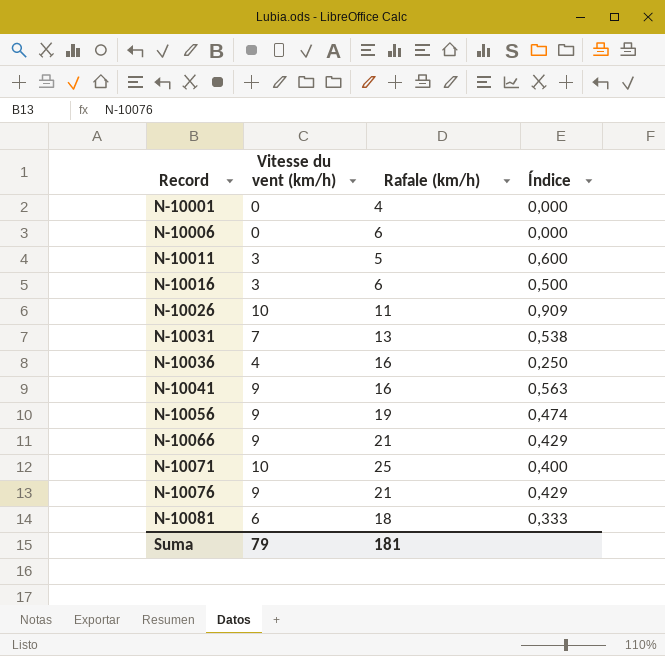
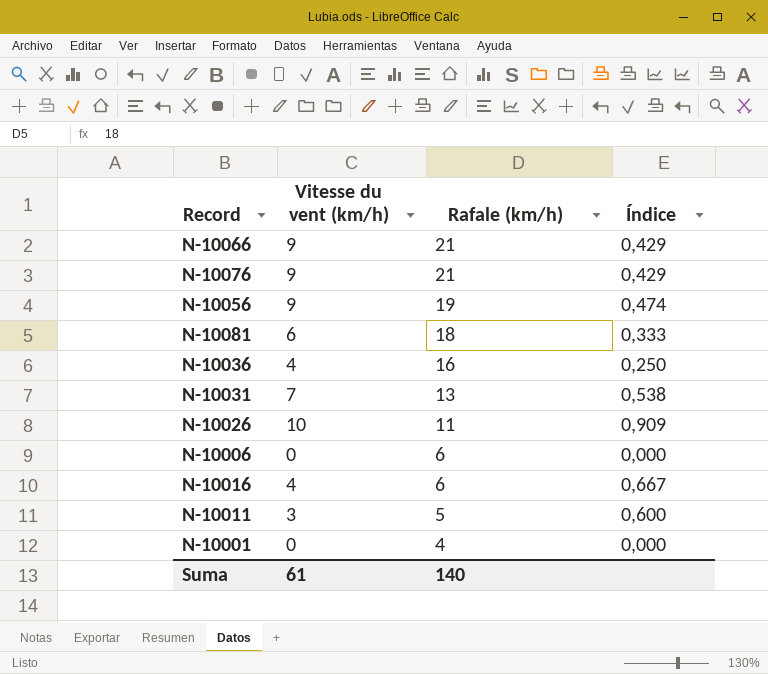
row order: Record ascending -> Rafale (km/h) descending
row N-10041: 9 | 16 | 0,563 -> none
row N-10071: 10 | 25 | 0,400 -> none
N-10016 | Vitesse du vent (km/h): 3 -> 4
N-10016 | Índice: 0,500 -> 0,667
Suma | Vitesse du vent (km/h): 79 -> 61
Suma | Rafale (km/h): 181 -> 140

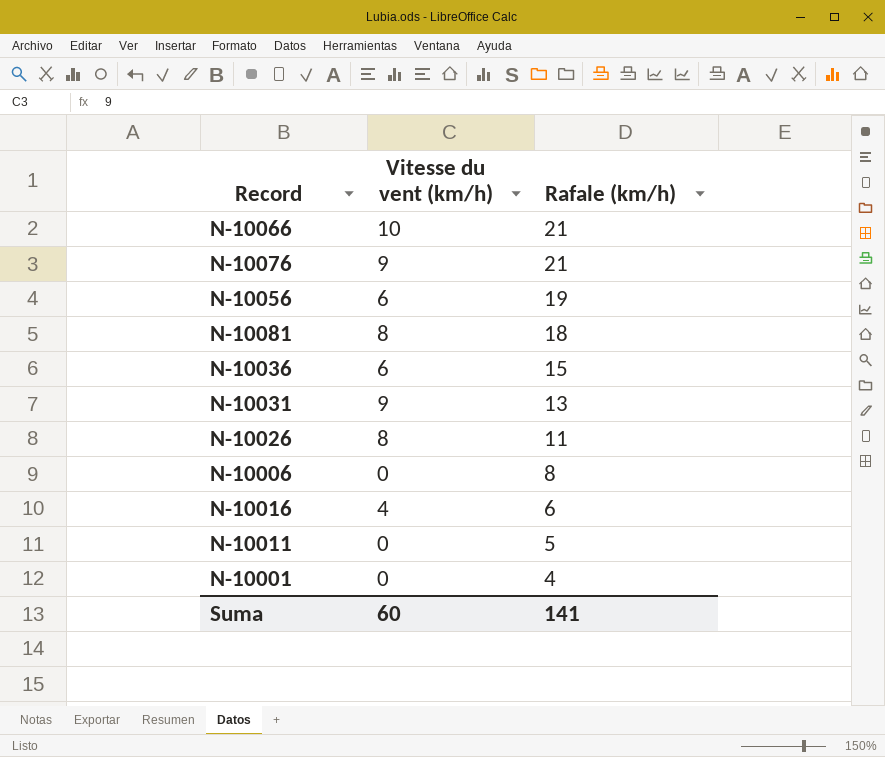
column Índice | formula: [Vitesse du vent (km/h)] / [Rafale (km/h)] -> none
N-10066 | Vitesse du vent (km/h): 9 -> 10
N-10056 | Vitesse du vent (km/h): 9 -> 6
N-10081 | Vitesse du vent (km/h): 6 -> 8
N-10036 | Vitesse du vent (km/h): 4 -> 6
N-10036 | Rafale (km/h): 16 -> 15
N-10031 | Vitesse du vent (km/h): 7 -> 9
N-10026 | Vitesse du vent (km/h): 10 -> 8
N-10006 | Rafale (km/h): 6 -> 8
N-10011 | Vitesse du vent (km/h): 3 -> 0
Suma | Vitesse du vent (km/h): 61 -> 60
Suma | Rafale (km/h): 140 -> 141

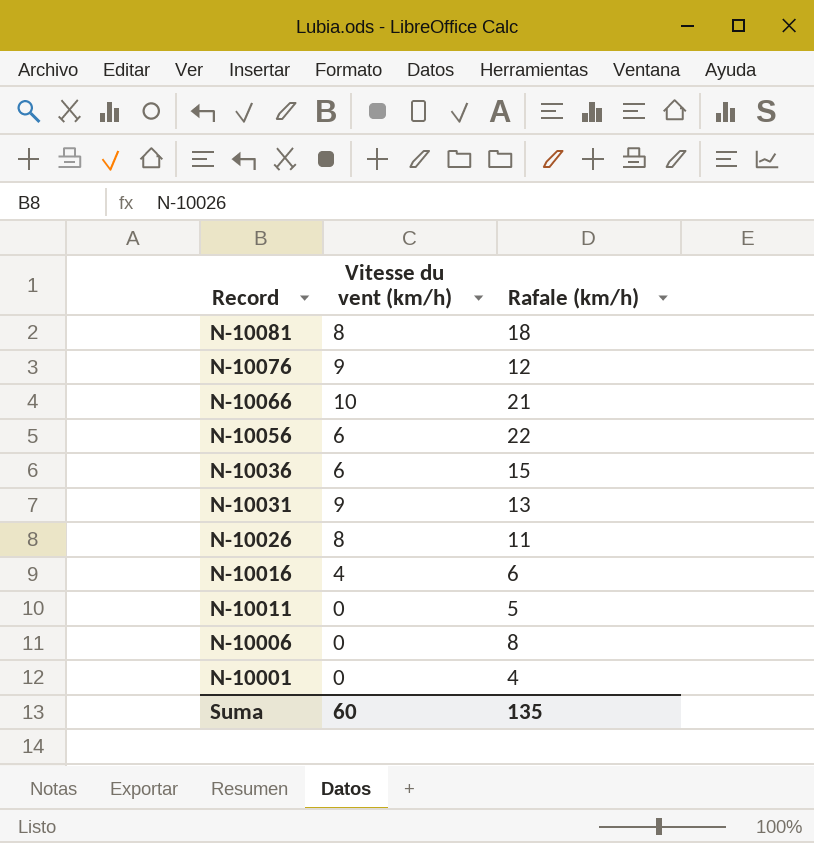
row order: Rafale (km/h) descending -> Record descending
N-10076 | Rafale (km/h): 21 -> 12
N-10056 | Rafale (km/h): 19 -> 22
Suma | Rafale (km/h): 141 -> 135

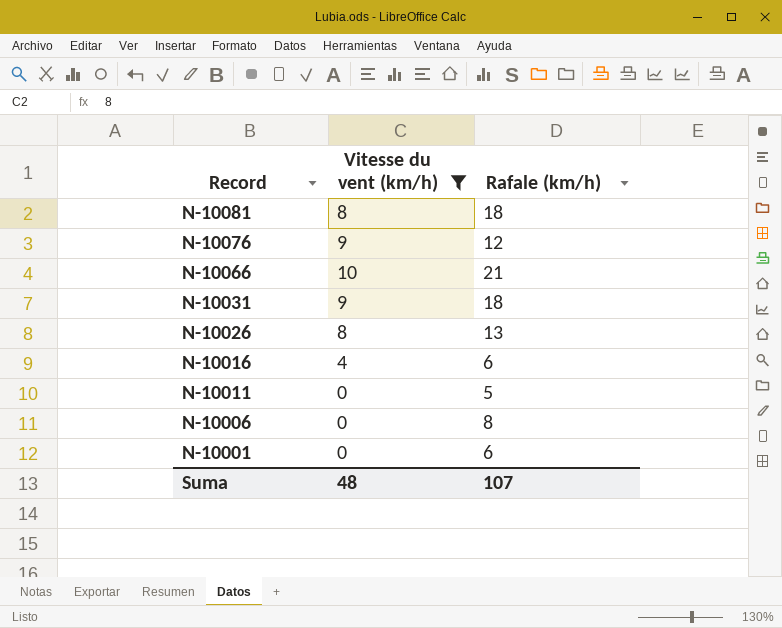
filter: none -> Vitesse du vent (km/h) != 6
N-10031 | Rafale (km/h): 13 -> 18
N-10026 | Rafale (km/h): 11 -> 13
N-10001 | Rafale (km/h): 4 -> 6
Suma | Vitesse du vent (km/h): 60 -> 48
Suma | Rafale (km/h): 135 -> 107

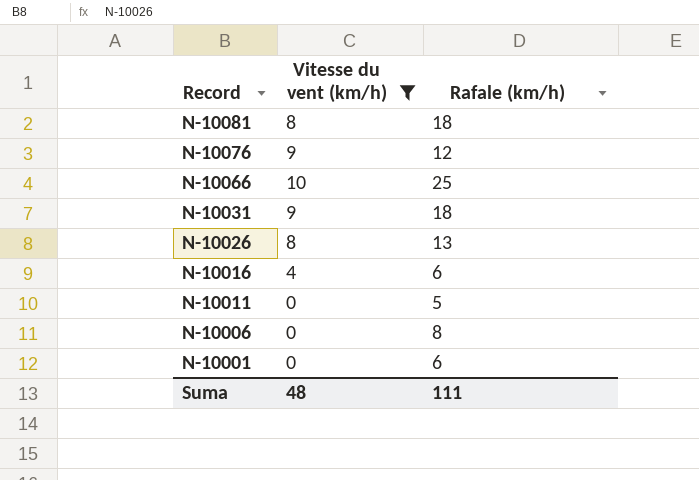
N-10066 | Rafale (km/h): 21 -> 25
Suma | Rafale (km/h): 107 -> 111

